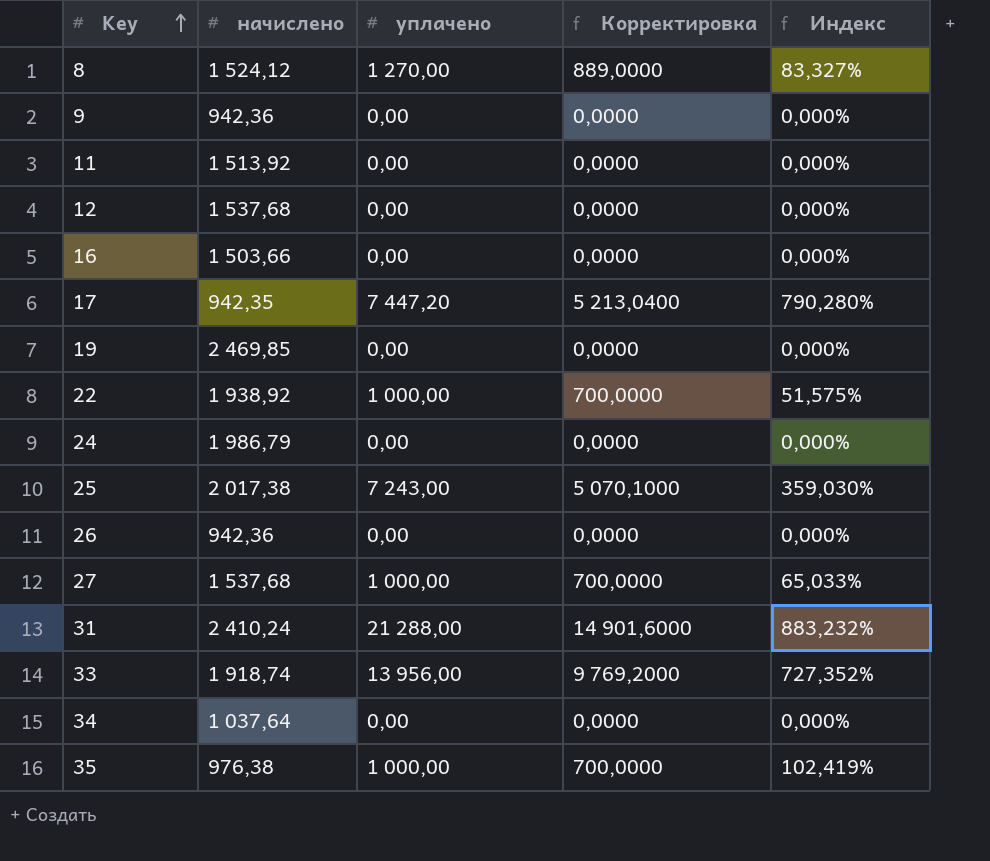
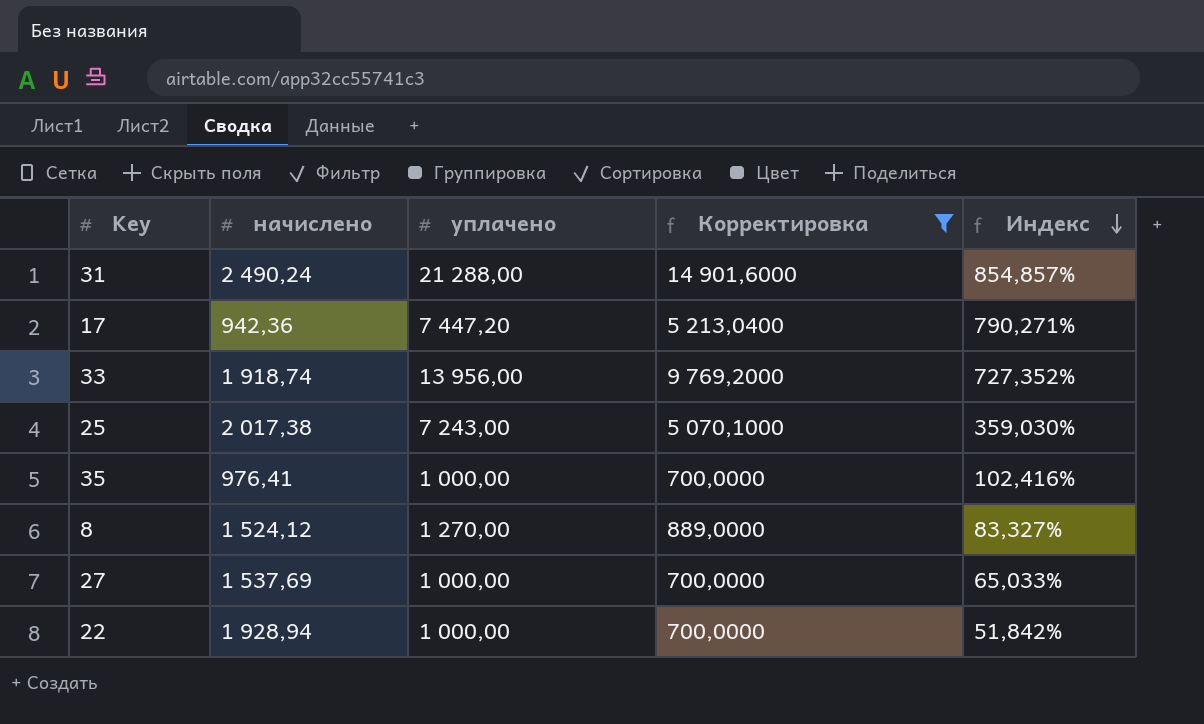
filter: none -> Корректировка != 0,0000
row order: Key ascending -> Индекс descending
31 | начислено: 2 410,24 -> 2 490,24
31 | Индекс: 883,232% -> 854,857%
17 | начислено: 942,35 -> 942,36
17 | Индекс: 790,280% -> 790,271%
35 | начислено: 976,38 -> 976,41
35 | Индекс: 102,419% -> 102,416%
27 | начислено: 1 537,68 -> 1 537,69
22 | начислено: 1 938,92 -> 1 928,94
22 | Индекс: 51,575% -> 51,842%

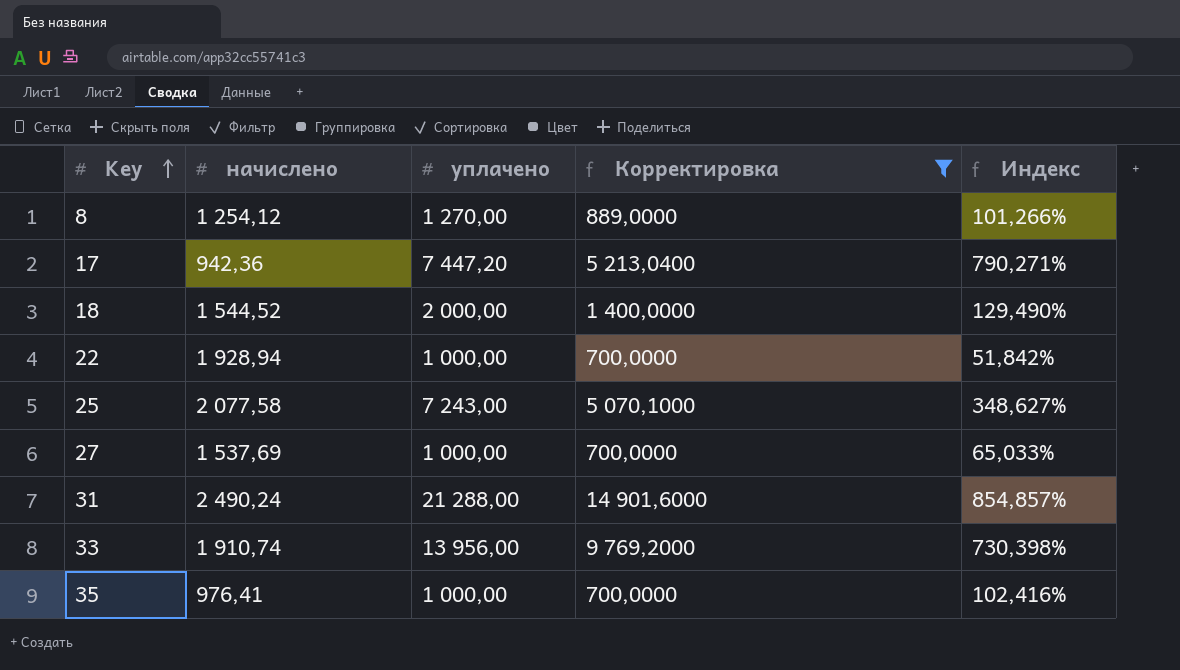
row order: Индекс descending -> Key ascending
8 | начислено: 1 524,12 -> 1 254,12
8 | Индекс: 83,327% -> 101,266%
row 18: none -> 1 544,52 | 2 000,00 | 1 400,0000 | 129,490%
25 | начислено: 2 017,38 -> 2 077,58
25 | Индекс: 359,030% -> 348,627%
33 | начислено: 1 918,74 -> 1 910,74
33 | Индекс: 727,352% -> 730,398%

